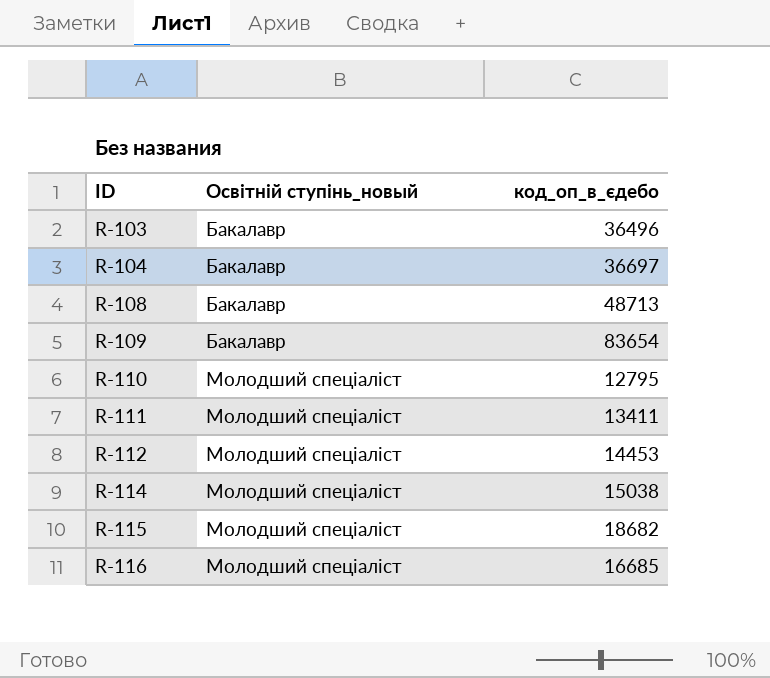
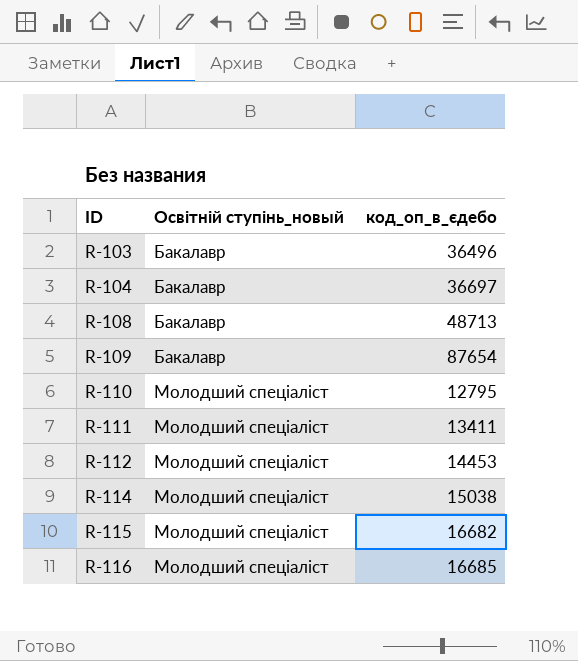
R-109 | код_оп_в_єдебо: 83654 -> 87654
R-115 | код_оп_в_єдебо: 18682 -> 16682

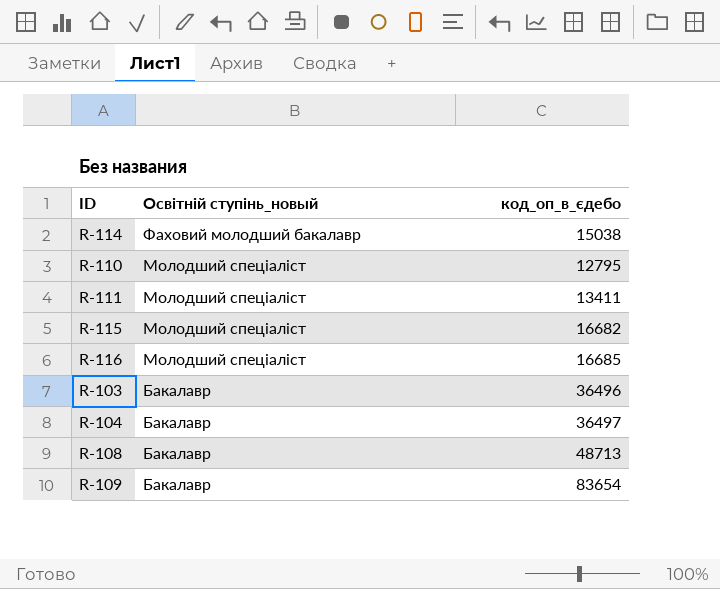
row order: ID ascending -> Освітній ступінь_новый descending
row R-112: Молодший спеціаліст | 14453 -> none
R-114 | Освітній ступінь_новый: Молодший спеціаліст -> Фаховий молодший бакалавр
R-104 | код_оп_в_єдебо: 36697 -> 36497
R-109 | код_оп_в_єдебо: 87654 -> 83654

